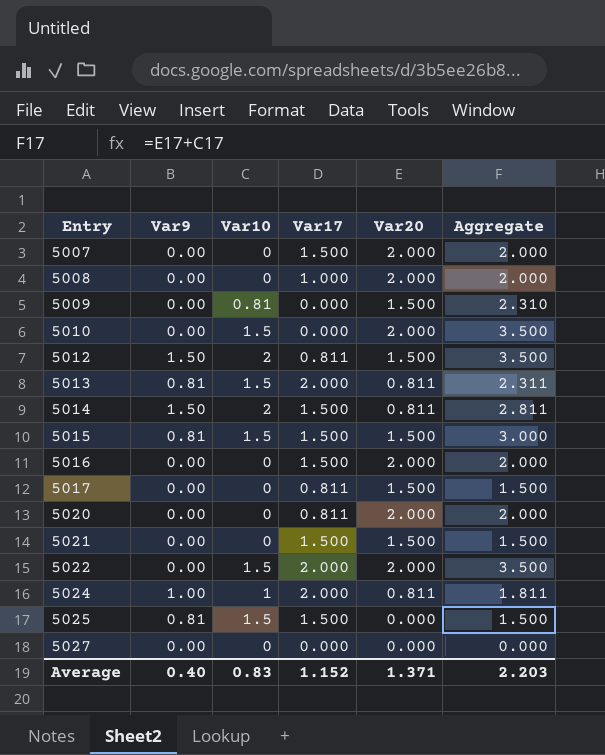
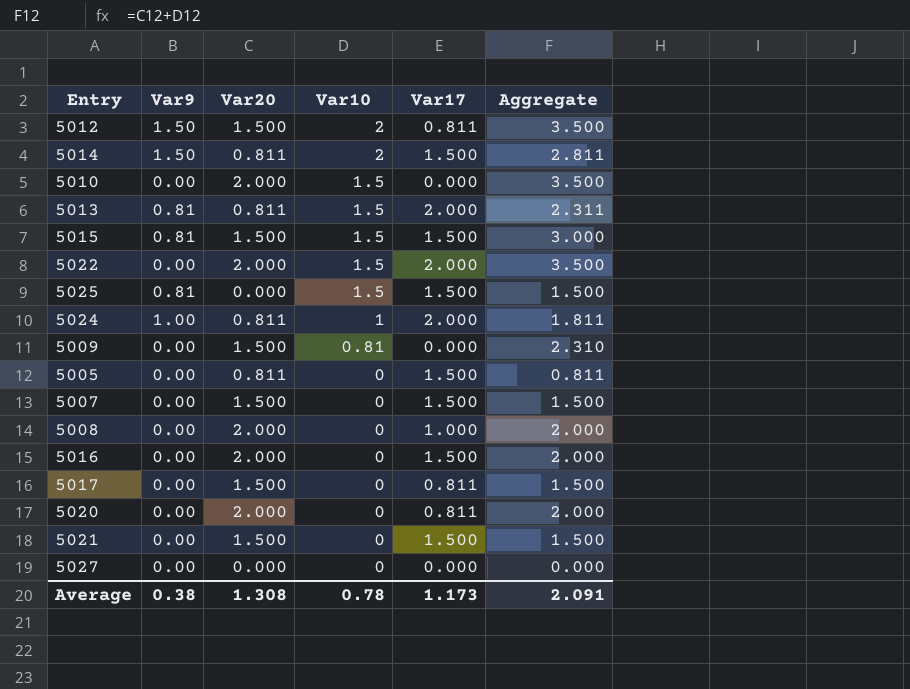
row order: Entry ascending -> Var10 descending
column Var20 | position: 5 -> 3
row 5005: none -> 0.00 | 0.811 | 0 | 1.500 | 0.811
5007 | Var20: 2.000 -> 1.500
5007 | Aggregate: 2.000 -> 1.500
Average | Var9: 0.40 -> 0.38
Average | Var20: 1.371 -> 1.308
Average | Var10: 0.83 -> 0.78
Average | Var17: 1.152 -> 1.173
Average | Aggregate: 2.203 -> 2.091

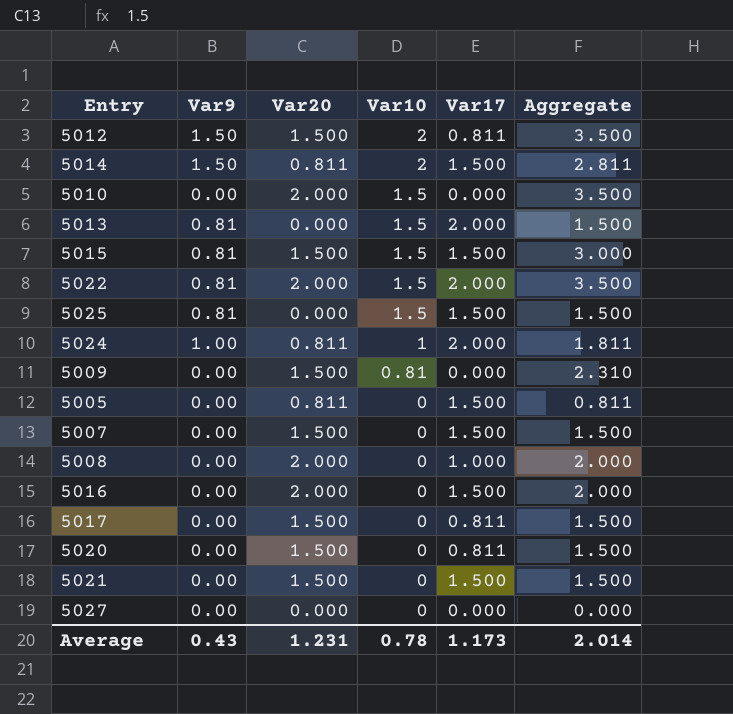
5013 | Var20: 0.811 -> 0.000
5013 | Aggregate: 2.311 -> 1.500
5022 | Var9: 0.00 -> 0.81
5020 | Var20: 2.000 -> 1.500
5020 | Aggregate: 2.000 -> 1.500
Average | Var9: 0.38 -> 0.43
Average | Var20: 1.308 -> 1.231
Average | Aggregate: 2.091 -> 2.014

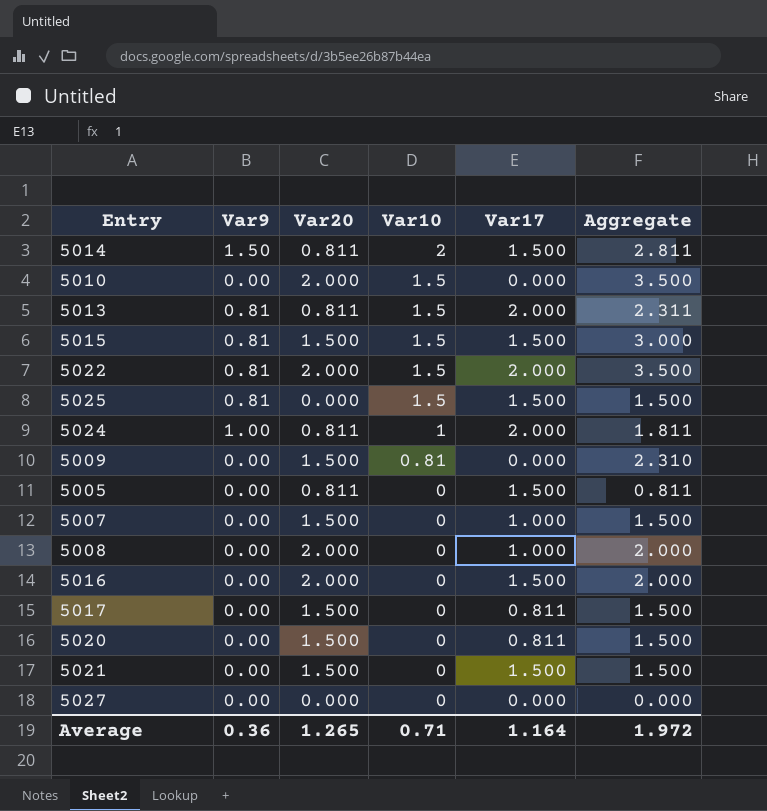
row 5012: 1.50 | 1.500 | 2 | 0.811 | 3.500 -> none
5013 | Var20: 0.000 -> 0.811
5013 | Aggregate: 1.500 -> 2.311
5007 | Var17: 1.500 -> 1.000
Average | Var9: 0.43 -> 0.36
Average | Var20: 1.231 -> 1.265
Average | Var10: 0.78 -> 0.71
Average | Var17: 1.173 -> 1.164
Average | Aggregate: 2.014 -> 1.972

